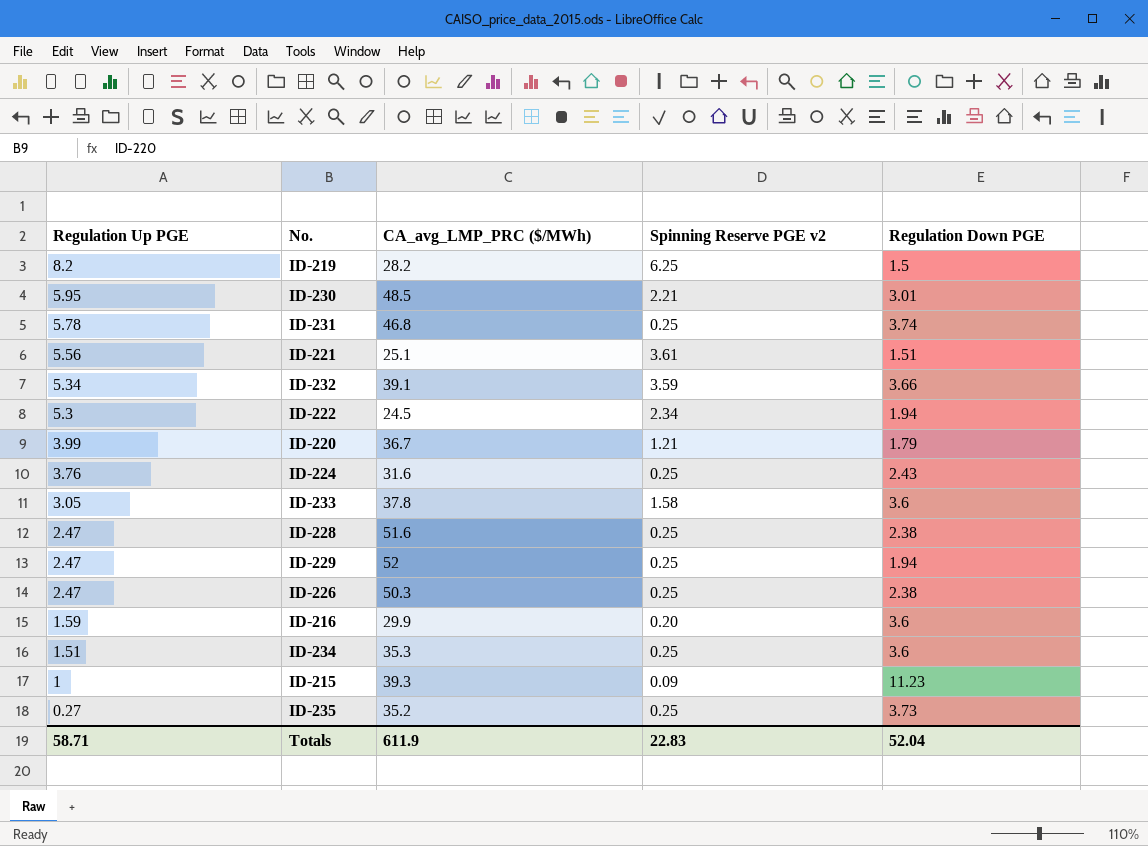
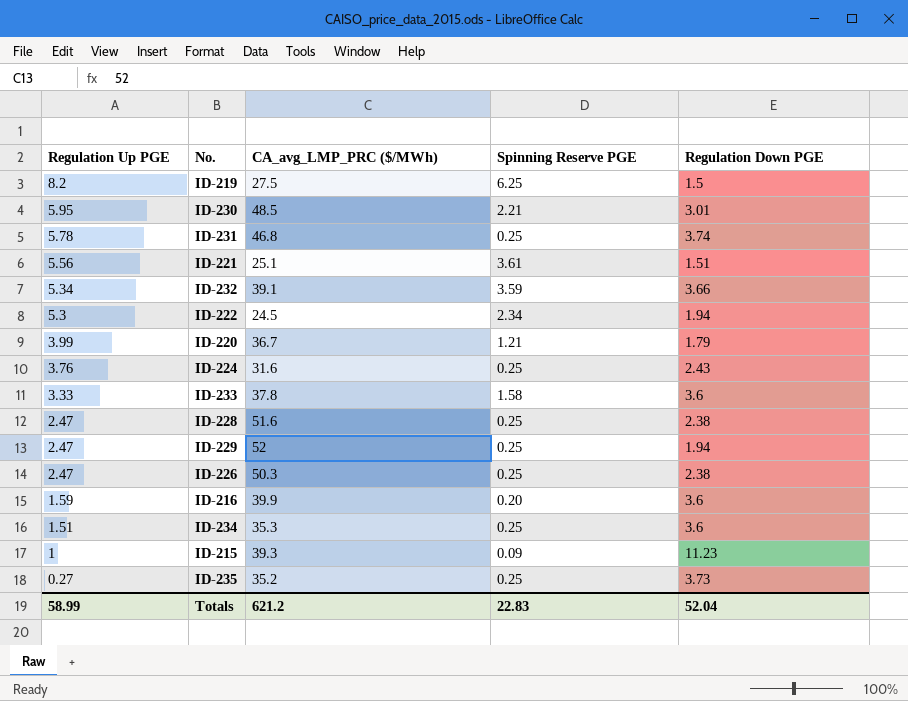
column name: Spinning Reserve PGE v2 -> Spinning Reserve PGE
ID-219 | CA_avg_LMP_PRC ($/MWh): 28.2 -> 27.5
ID-233 | Regulation Up PGE: 3.05 -> 3.33
ID-216 | CA_avg_LMP_PRC ($/MWh): 29.9 -> 39.9
Totals | Regulation Up PGE: 58.71 -> 58.99
Totals | CA_avg_LMP_PRC ($/MWh): 611.9 -> 621.2

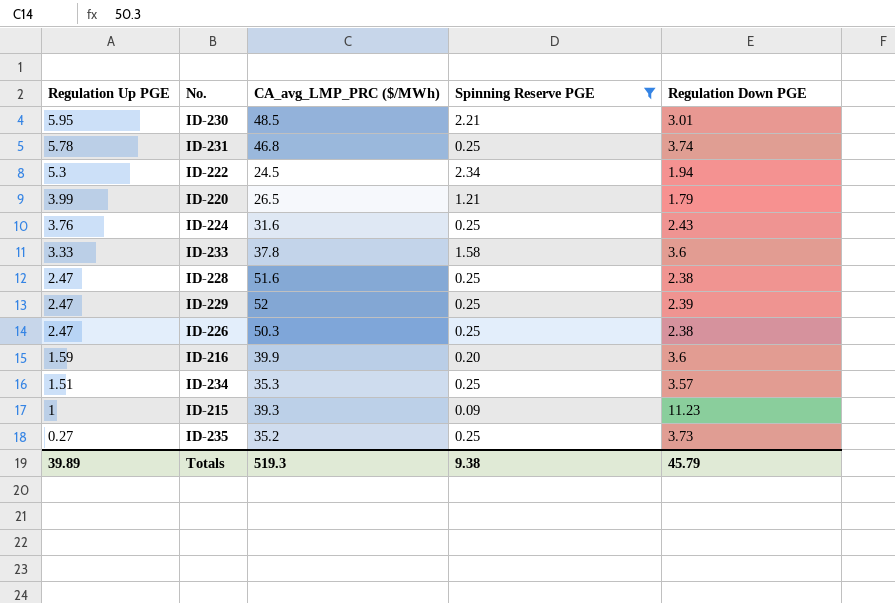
filter: none -> Spinning Reserve PGE <= 2.34
ID-220 | CA_avg_LMP_PRC ($/MWh): 36.7 -> 26.5
ID-229 | Regulation Down PGE: 1.94 -> 2.39
ID-234 | Regulation Down PGE: 3.6 -> 3.57
Totals | Regulation Up PGE: 58.99 -> 39.89
Totals | CA_avg_LMP_PRC ($/MWh): 621.2 -> 519.3
Totals | Spinning Reserve PGE: 22.83 -> 9.38
Totals | Regulation Down PGE: 52.04 -> 45.79

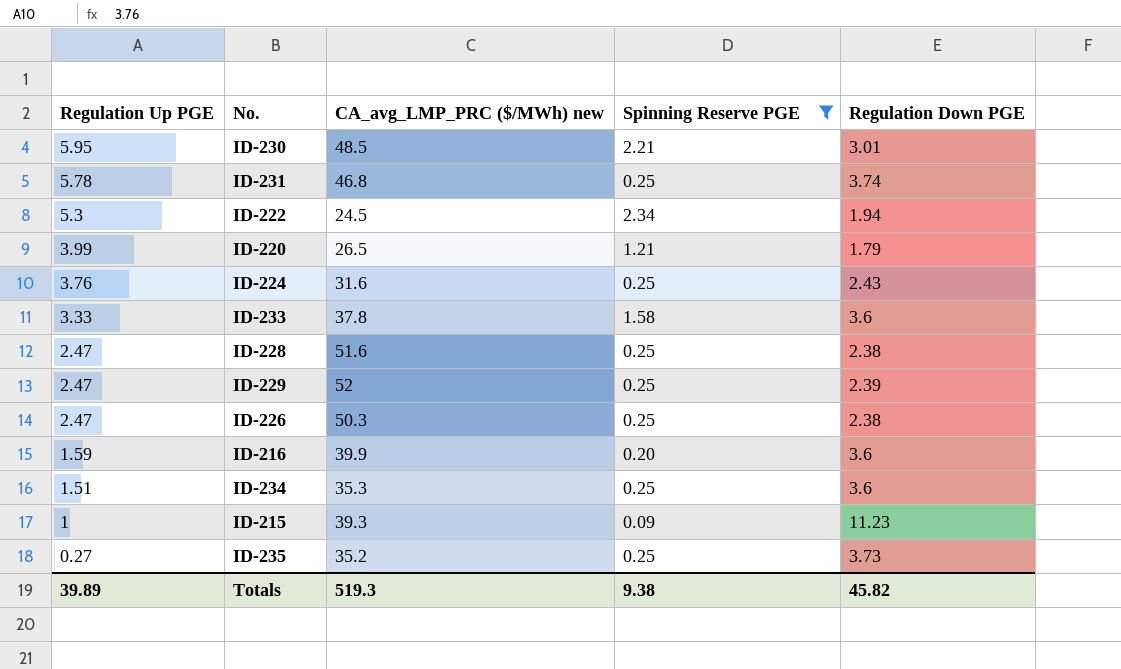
column name: CA_avg_LMP_PRC ($/MWh) -> CA_avg_LMP_PRC ($/MWh) new
ID-234 | Regulation Down PGE: 3.57 -> 3.6
Totals | Regulation Down PGE: 45.79 -> 45.82

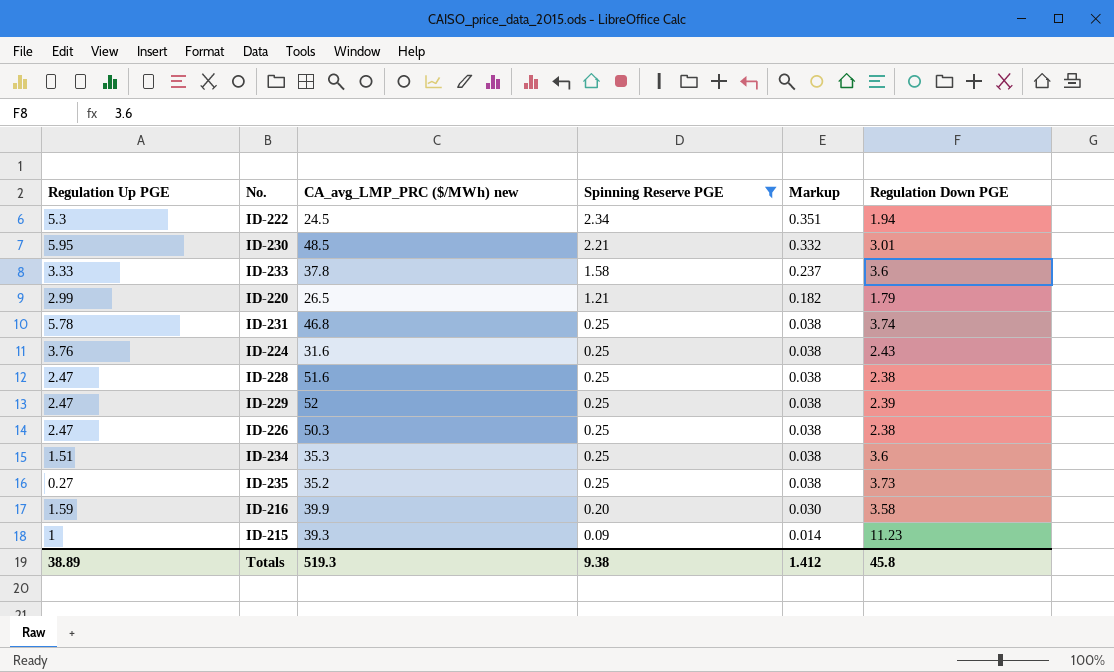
row order: Regulation Up PGE descending -> Spinning Reserve PGE descending
column Markup | formula: none -> [Spinning Reserve PGE] * 0.15
ID-220 | Regulation Up PGE: 3.99 -> 2.99
ID-216 | Regulation Down PGE: 3.6 -> 3.58
Totals | Regulation Up PGE: 39.89 -> 38.89
Totals | Regulation Down PGE: 45.82 -> 45.8

